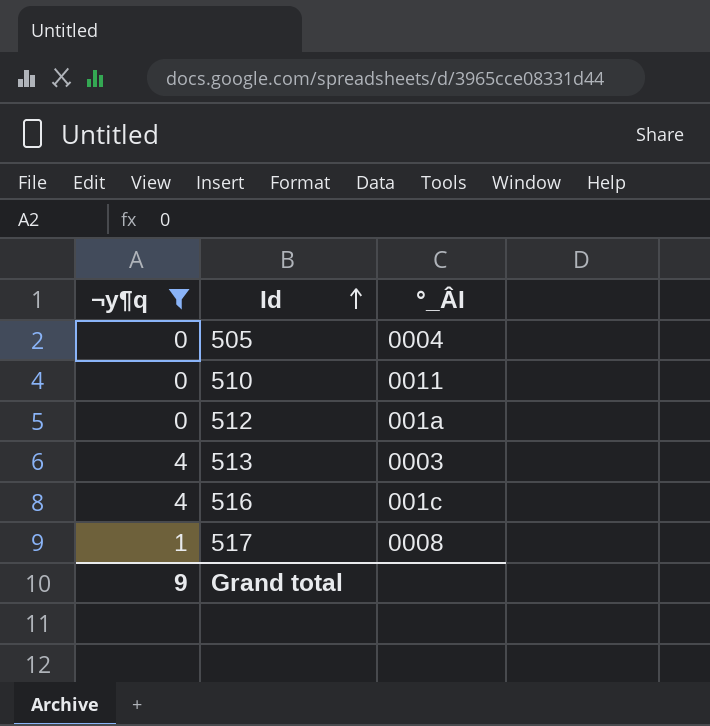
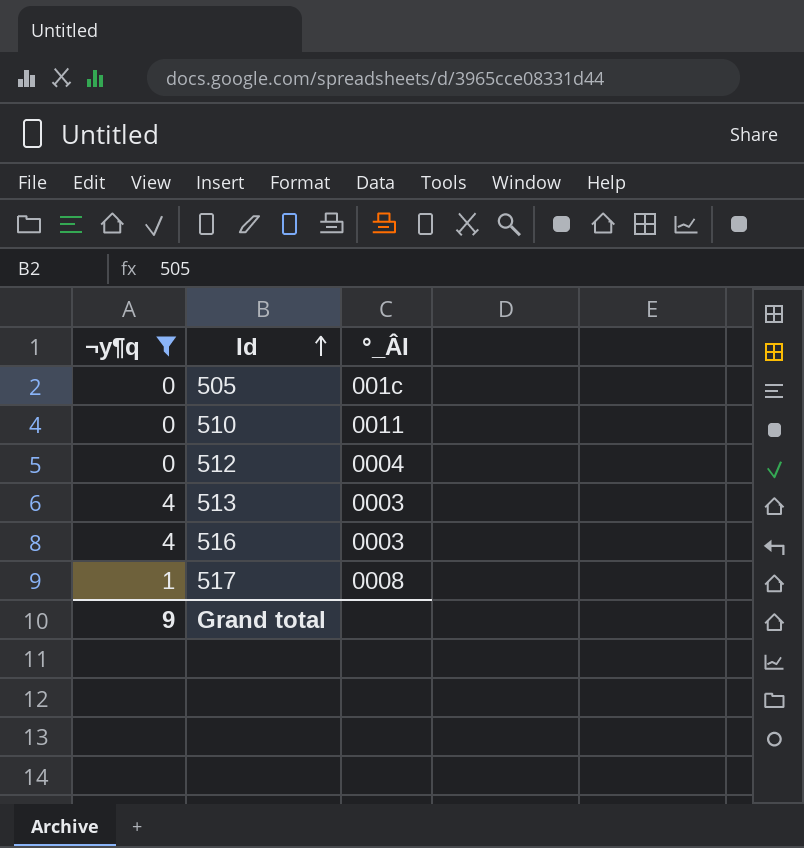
505 | °_ÂI: 0004 -> 001c
512 | °_ÂI: 001a -> 0004
516 | °_ÂI: 001c -> 0003

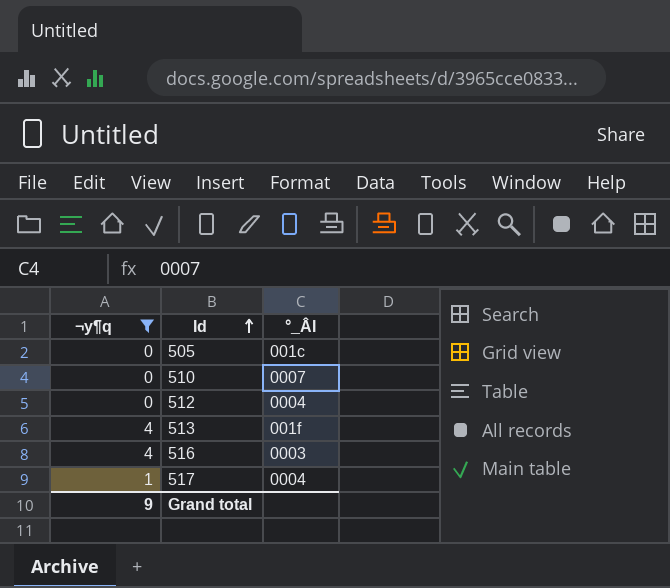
510 | °_ÂI: 0011 -> 0007
513 | °_ÂI: 0003 -> 001f
517 | °_ÂI: 0008 -> 0004

